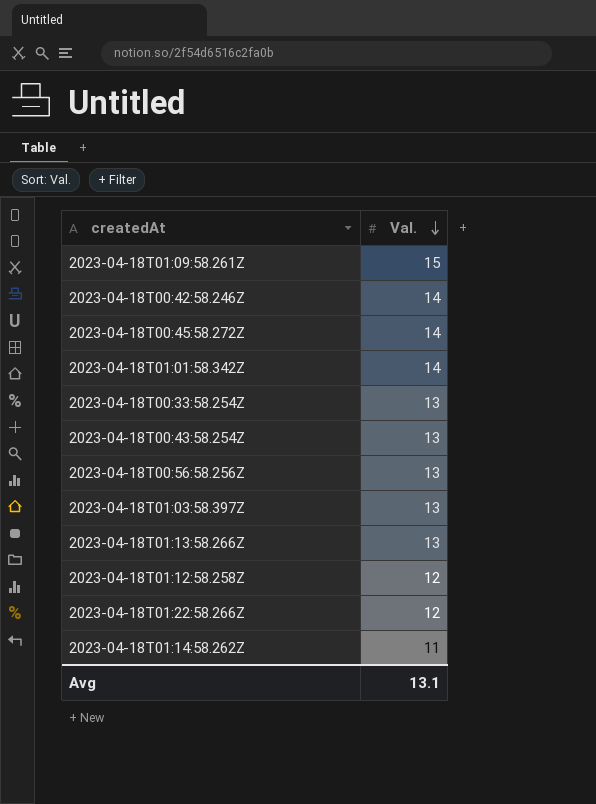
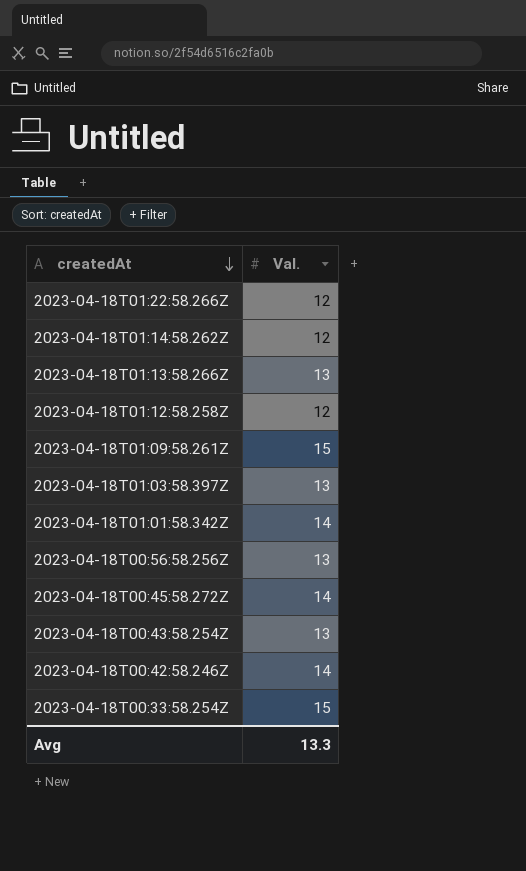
row order: Val. descending -> createdAt descending
2023-04-18T01:14:58.262Z | Val.: 11 -> 12
2023-04-18T00:33:58.254Z | Val.: 13 -> 15
Avg | Val.: 13.1 -> 13.3

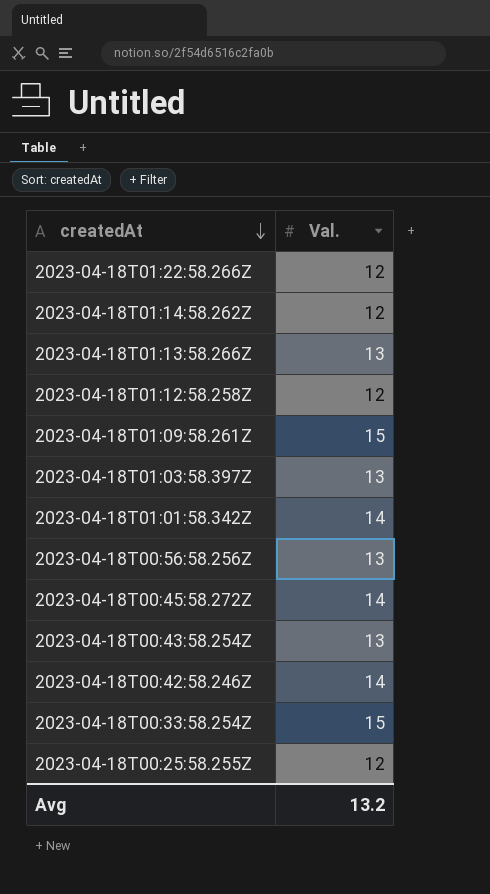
row 2023-04-18T00:25:58.255Z: none -> 12
Avg | Val.: 13.3 -> 13.2

